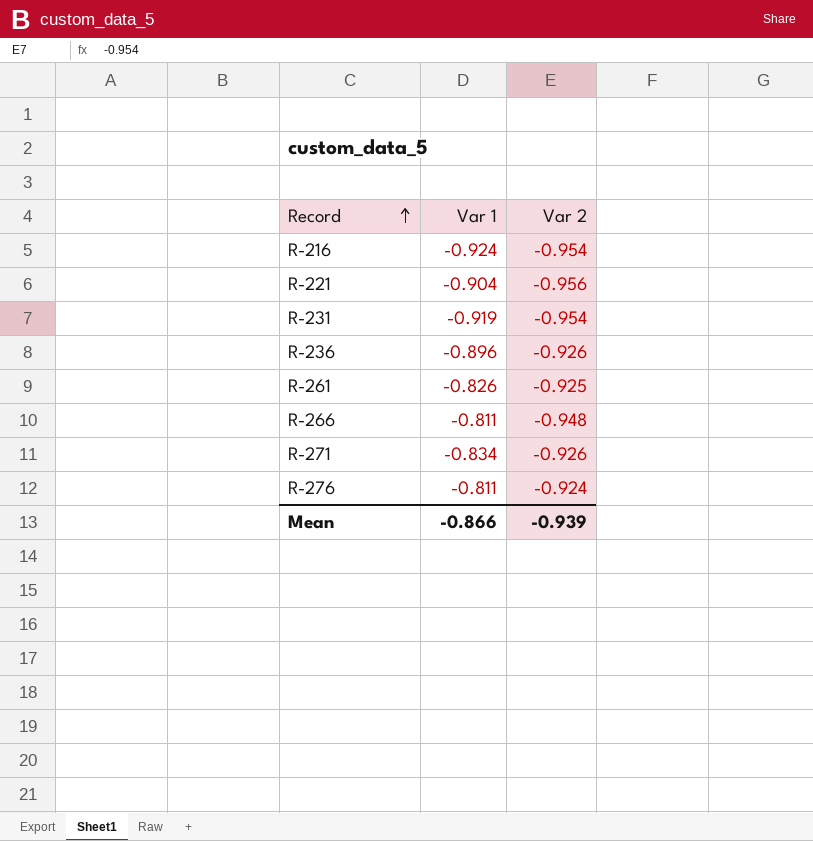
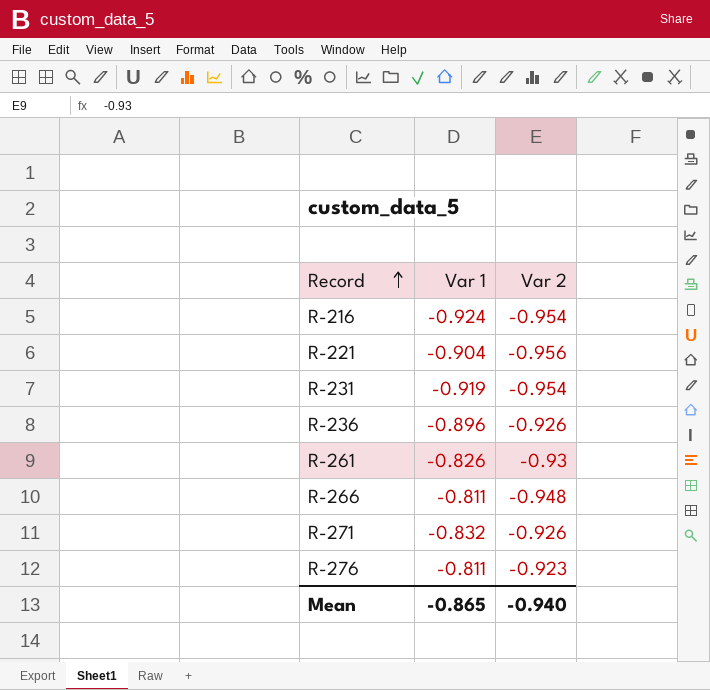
R-261 | Var 2: -0.925 -> -0.93
R-271 | Var 1: -0.834 -> -0.832
R-276 | Var 2: -0.924 -> -0.923
Mean | Var 1: -0.866 -> -0.865
Mean | Var 2: -0.939 -> -0.940

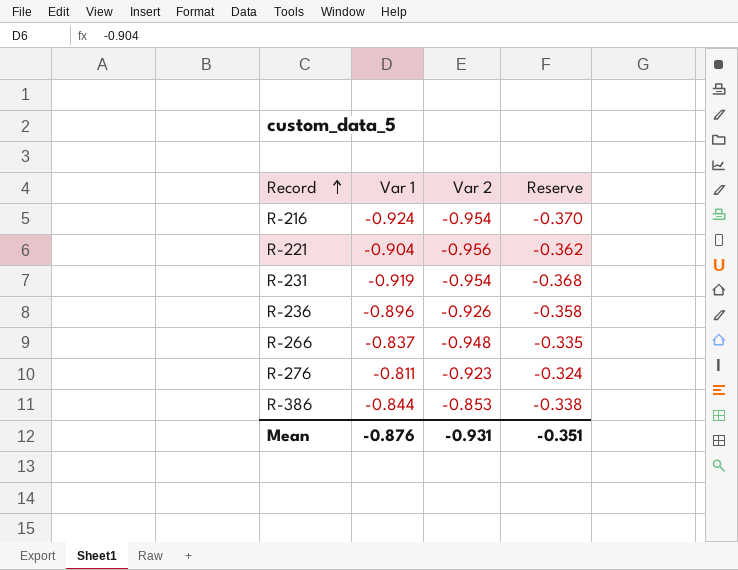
column Reserve | formula: none -> [Var 1] * 0.4
row R-261: -0.826 | -0.93 -> none
row R-271: -0.832 | -0.926 -> none
R-266 | Var 1: -0.811 -> -0.837
row R-386: none -> -0.844 | -0.853 | -0.338
Mean | Var 1: -0.865 -> -0.876
Mean | Var 2: -0.940 -> -0.931

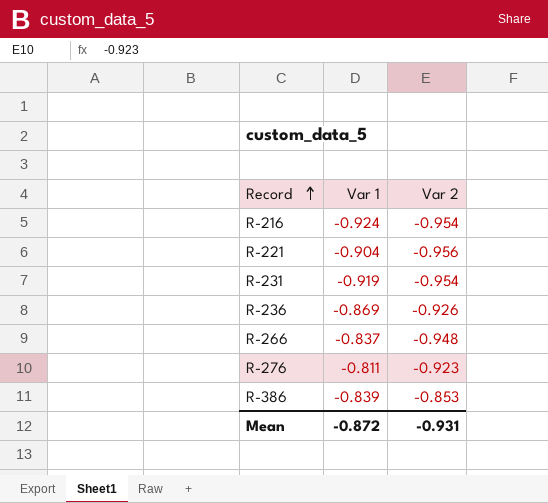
column Reserve | formula: [Var 1] * 0.4 -> none
R-236 | Var 1: -0.896 -> -0.869
R-386 | Var 1: -0.844 -> -0.839
Mean | Var 1: -0.876 -> -0.872

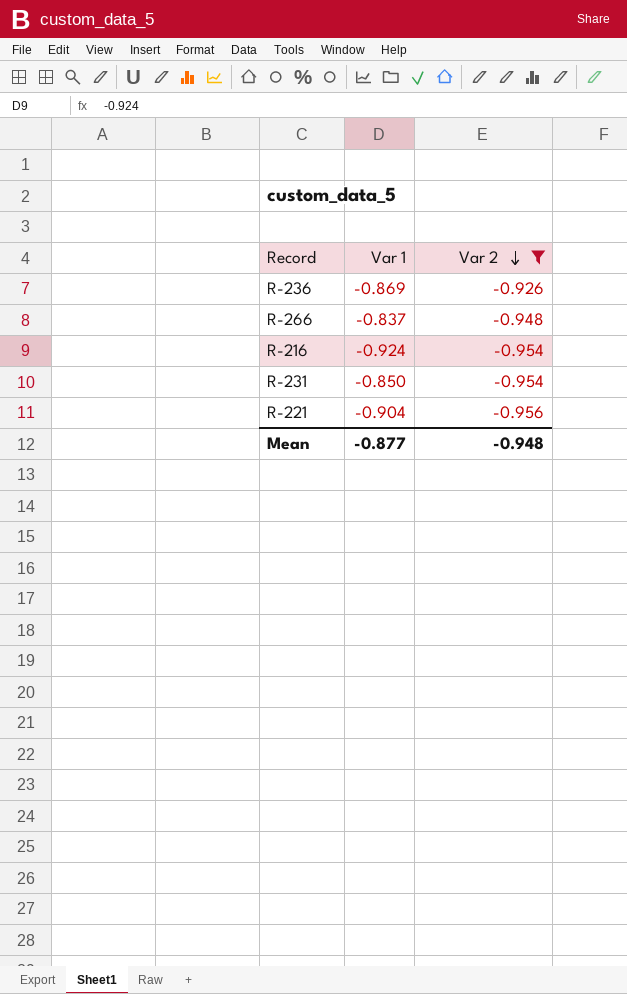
filter: none -> Var 2 <= -0.926
row order: Record ascending -> Var 2 descending
R-231 | Var 1: -0.919 -> -0.850
Mean | Var 1: -0.872 -> -0.877
Mean | Var 2: -0.931 -> -0.948

